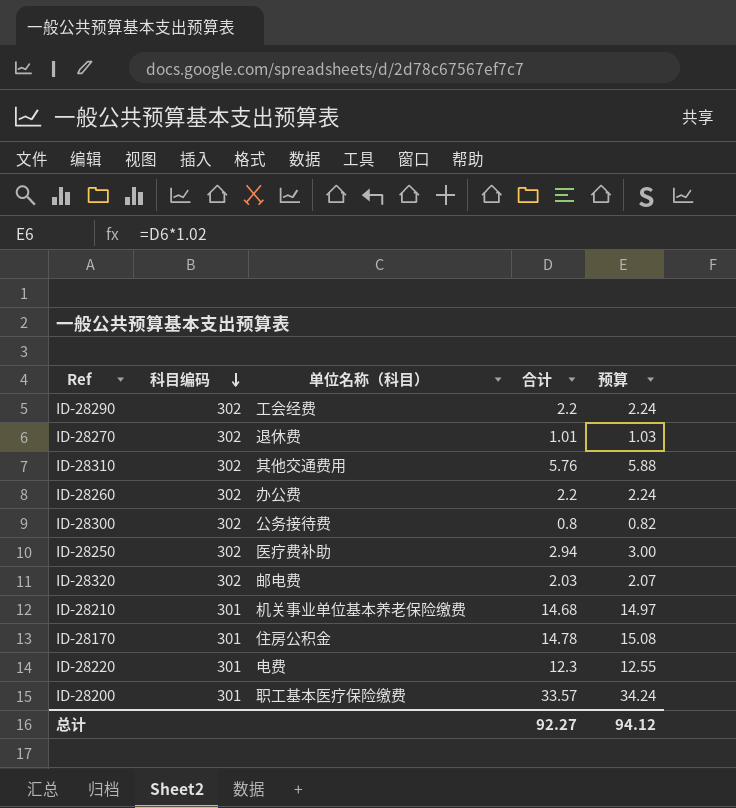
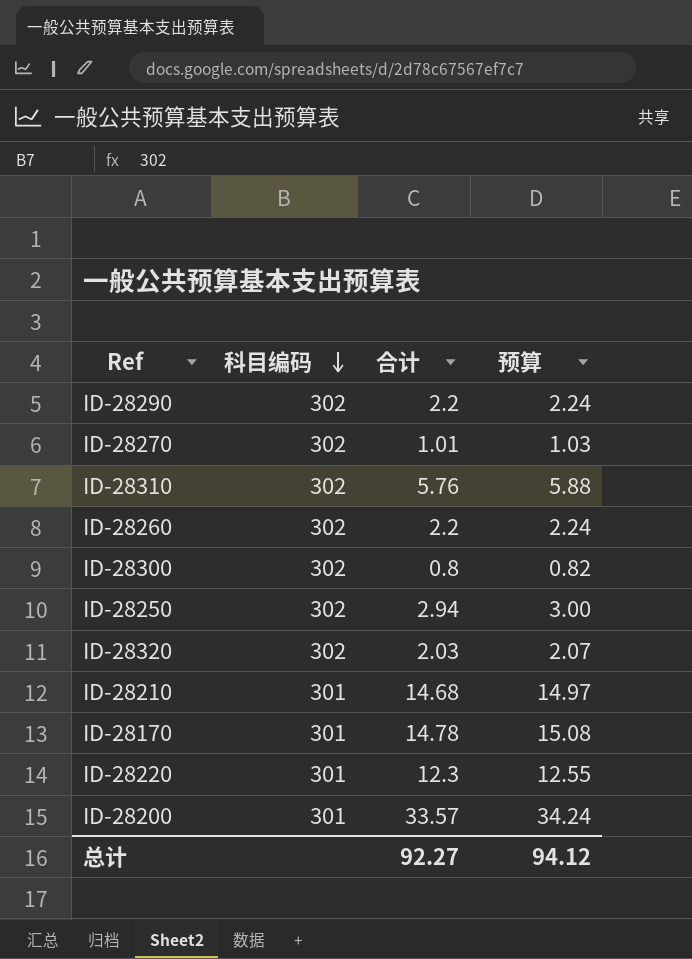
column 单位名称（科目） | position: 3 -> none

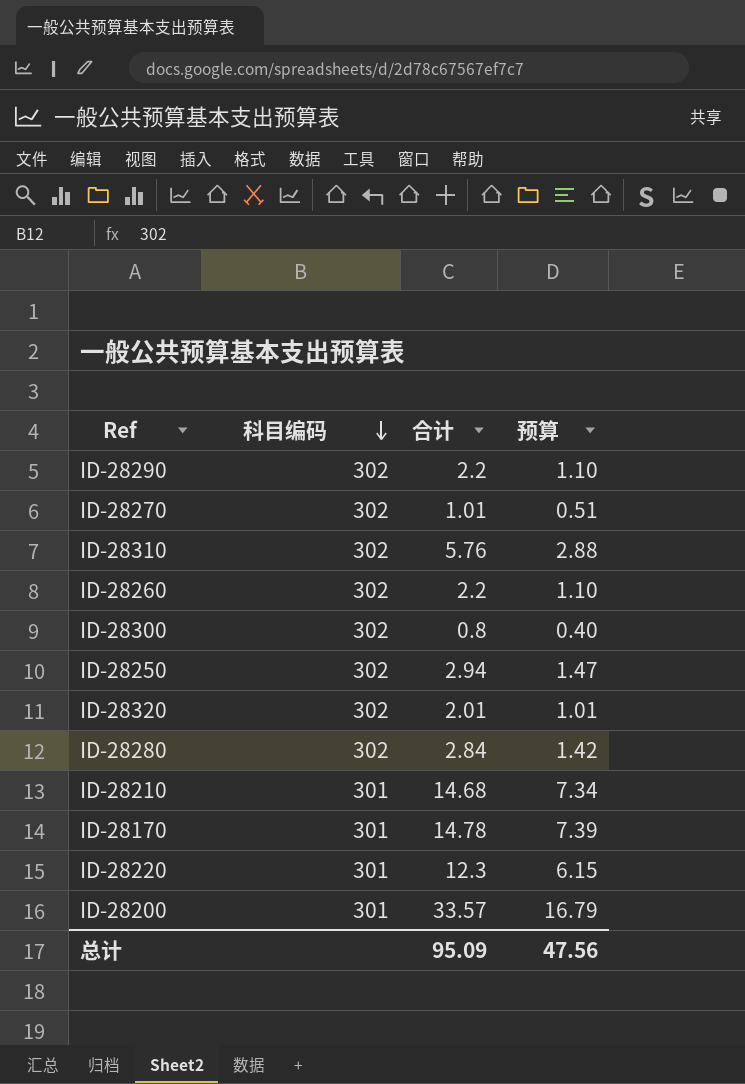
column 预算 | formula: [合计] * 1.02 -> [合计] * 0.5
ID-28320 | 合计: 2.03 -> 2.01
row ID-28280: none -> 302 | 2.84 | 1.42
总计 | 合计: 92.27 -> 95.09
总计 | 预算: 94.12 -> 47.56

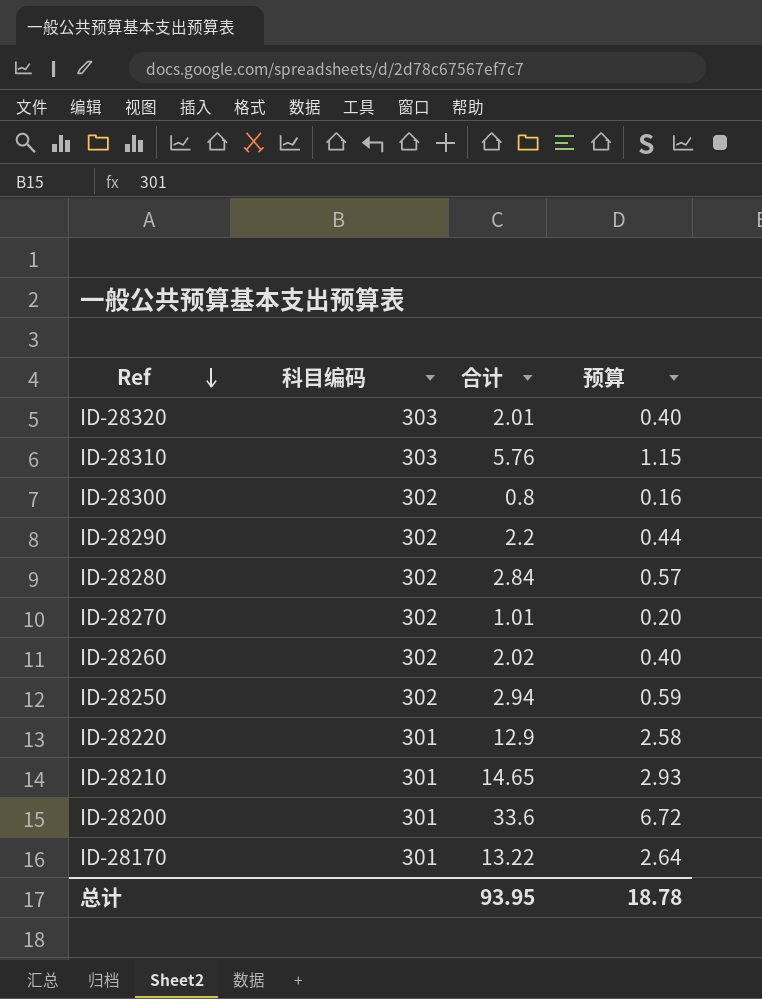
row order: 科目编码 descending -> Ref descending
column 预算 | formula: [合计] * 0.5 -> [合计] * 0.2
ID-28320 | 科目编码: 302 -> 303
ID-28310 | 科目编码: 302 -> 303
ID-28260 | 合计: 2.2 -> 2.02
ID-28220 | 合计: 12.3 -> 12.9
ID-28210 | 合计: 14.68 -> 14.65
ID-28200 | 合计: 33.57 -> 33.6
ID-28170 | 合计: 14.78 -> 13.22
总计 | 合计: 95.09 -> 93.95
总计 | 预算: 47.56 -> 18.78

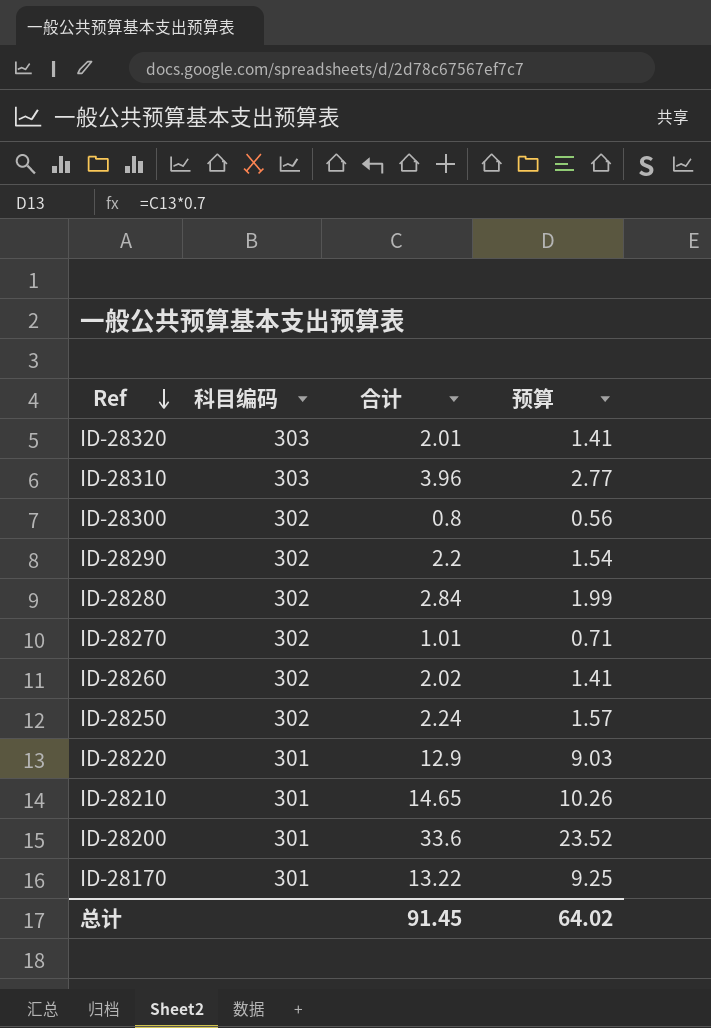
column 预算 | formula: [合计] * 0.2 -> [合计] * 0.7
ID-28310 | 合计: 5.76 -> 3.96
ID-28250 | 合计: 2.94 -> 2.24
总计 | 合计: 93.95 -> 91.45
总计 | 预算: 18.78 -> 64.02

